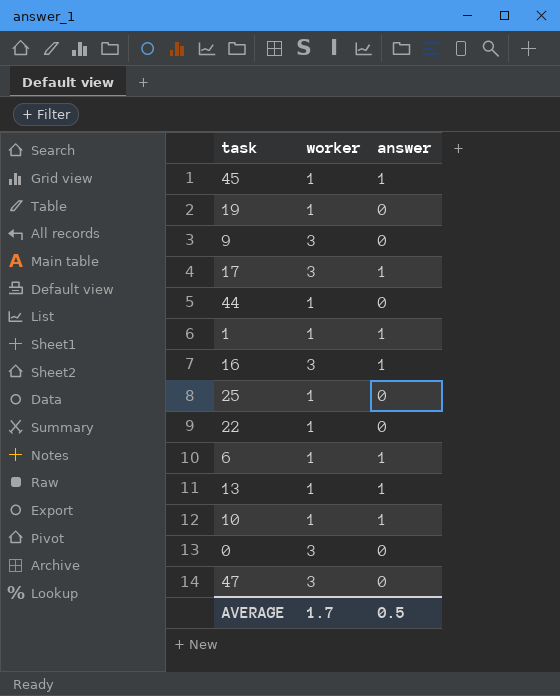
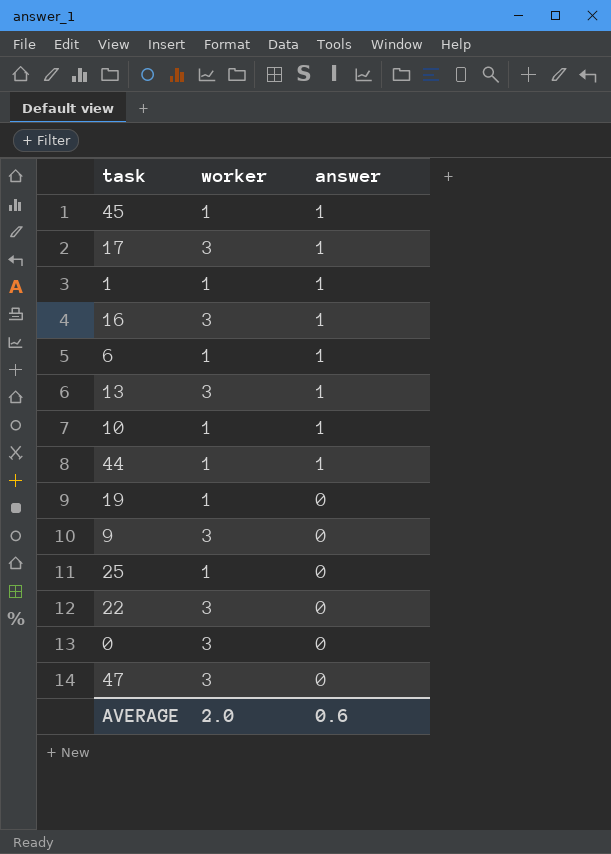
row order: none -> answer descending
13 | worker: 1 -> 3
44 | answer: 0 -> 1
22 | worker: 1 -> 3
AVERAGE | worker: 1.7 -> 2.0
AVERAGE | answer: 0.5 -> 0.6

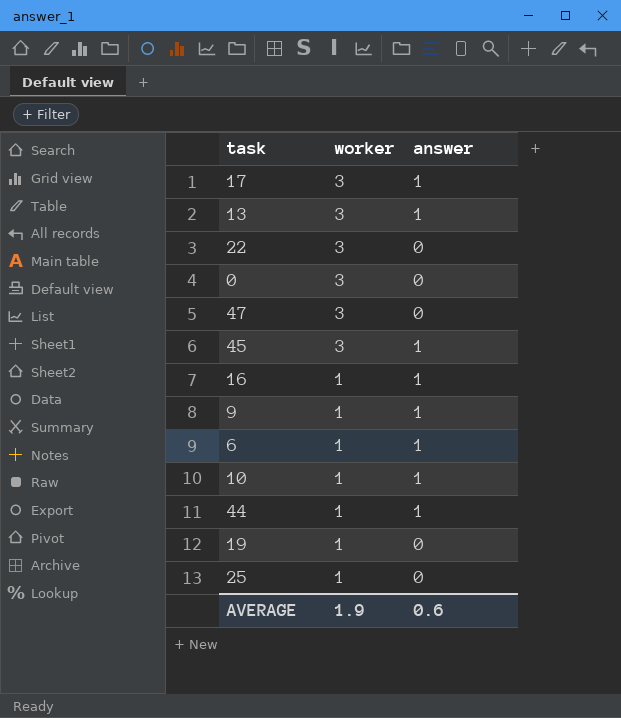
row order: answer descending -> worker descending
row 1: 1 | 1 -> none
45 | worker: 1 -> 3
16 | worker: 3 -> 1
9 | worker: 3 -> 1
9 | answer: 0 -> 1
AVERAGE | worker: 2.0 -> 1.9

